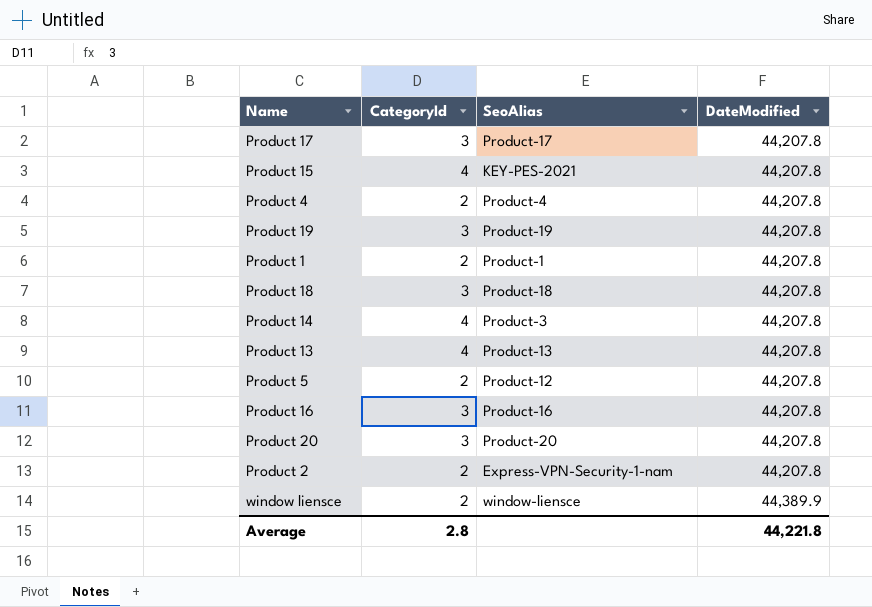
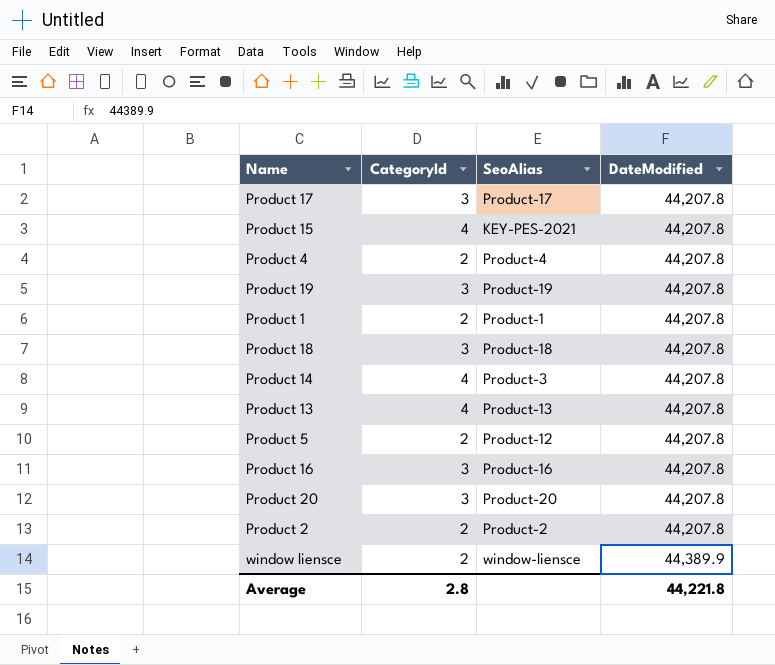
Product 2 | SeoAlias: Express-VPN-Security-1-nam -> Product-2

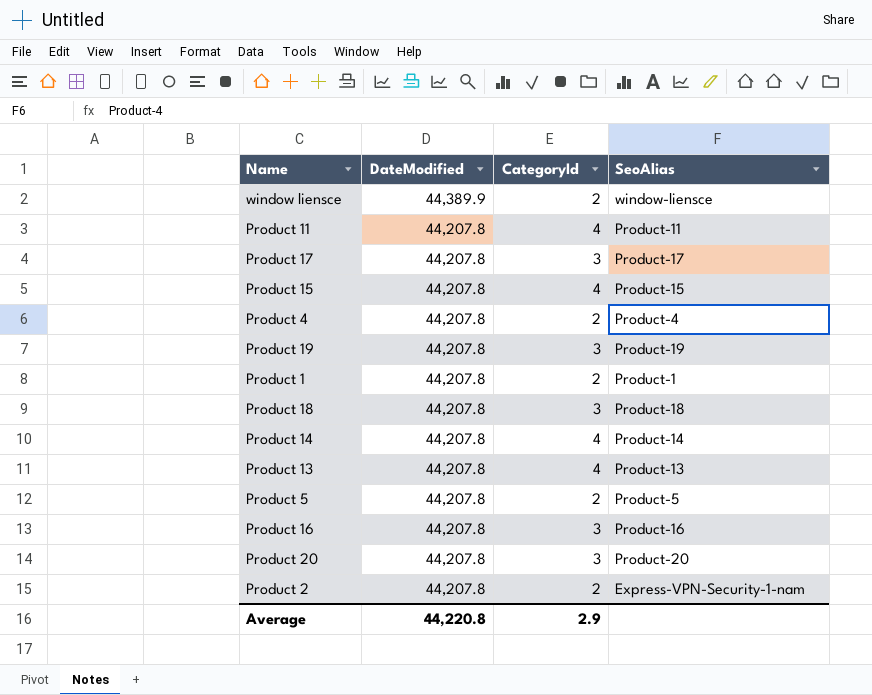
row order: DateModified ascending -> DateModified descending
column DateModified | position: 4 -> 2
row Product 11: none -> 44,207.8 | 4 | Product-11
Product 15 | SeoAlias: KEY-PES-2021 -> Product-15
Product 14 | SeoAlias: Product-3 -> Product-14
Product 5 | SeoAlias: Product-12 -> Product-5
Product 2 | SeoAlias: Product-2 -> Express-VPN-Security-1-nam
Average | DateModified: 44,221.8 -> 44,220.8
Average | CategoryId: 2.8 -> 2.9

